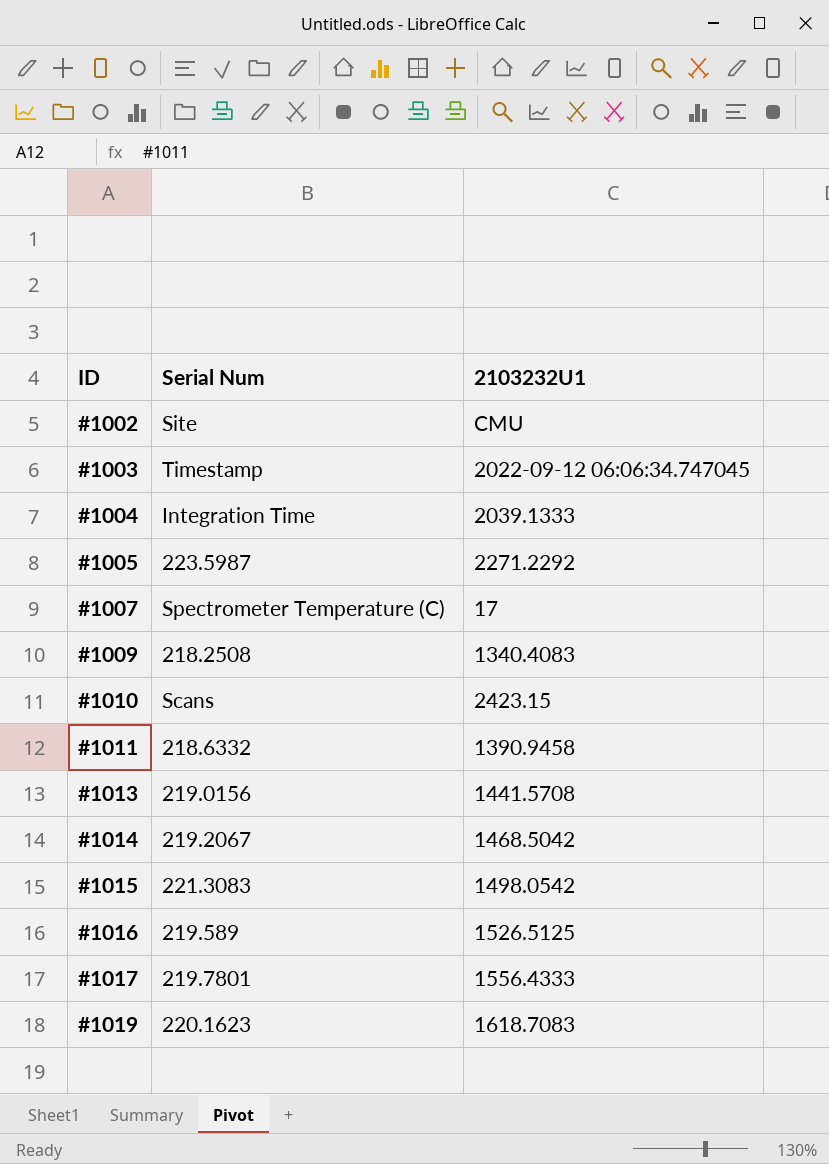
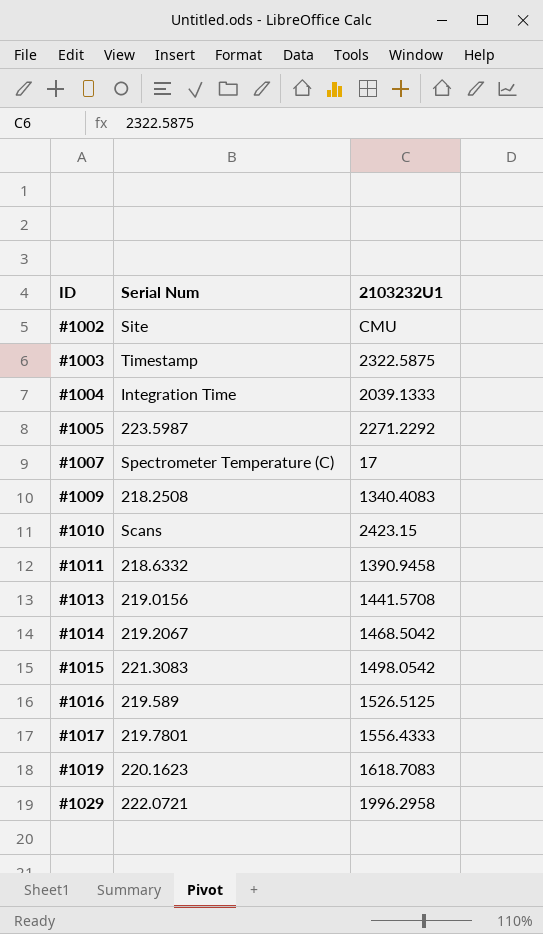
#1003 | 2103232U1: 2022-09-12 06:06:34.747045 -> 2322.5875
row #1029: none -> 222.0721 | 1996.2958

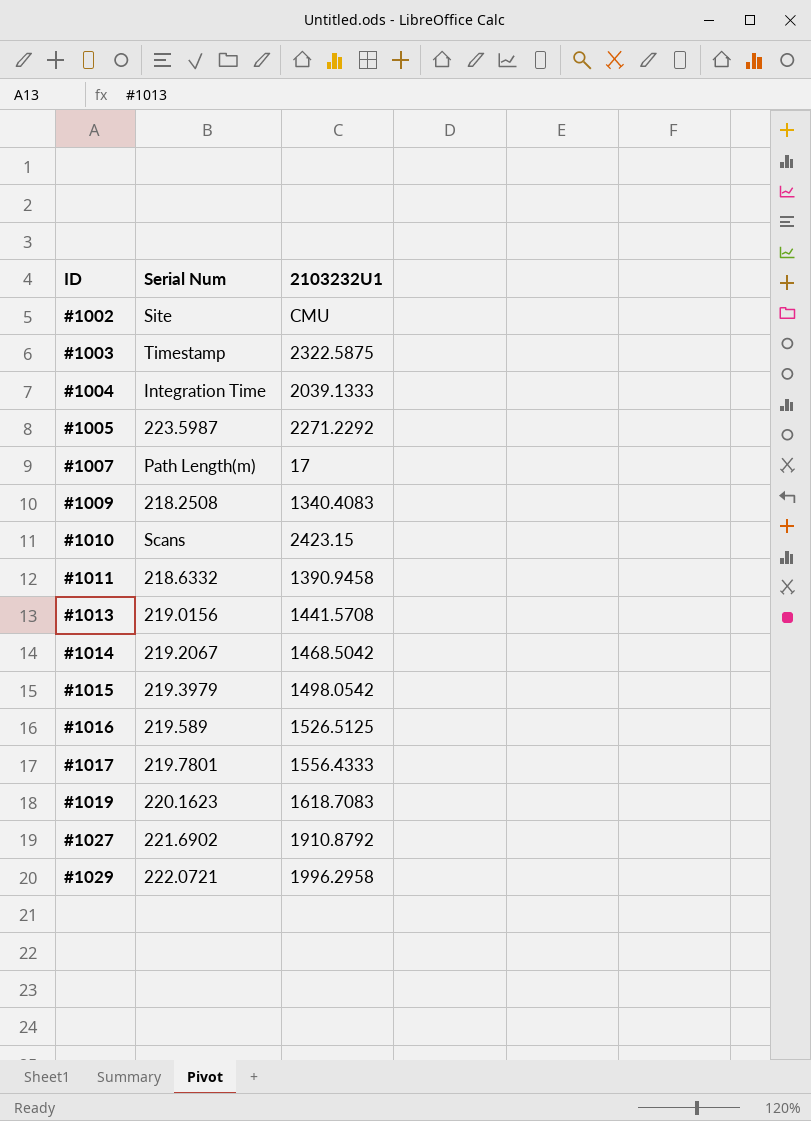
#1007 | Serial Num: Spectrometer Temperature (C) -> Path Length(m)
#1015 | Serial Num: 221.3083 -> 219.3979
row #1027: none -> 221.6902 | 1910.8792

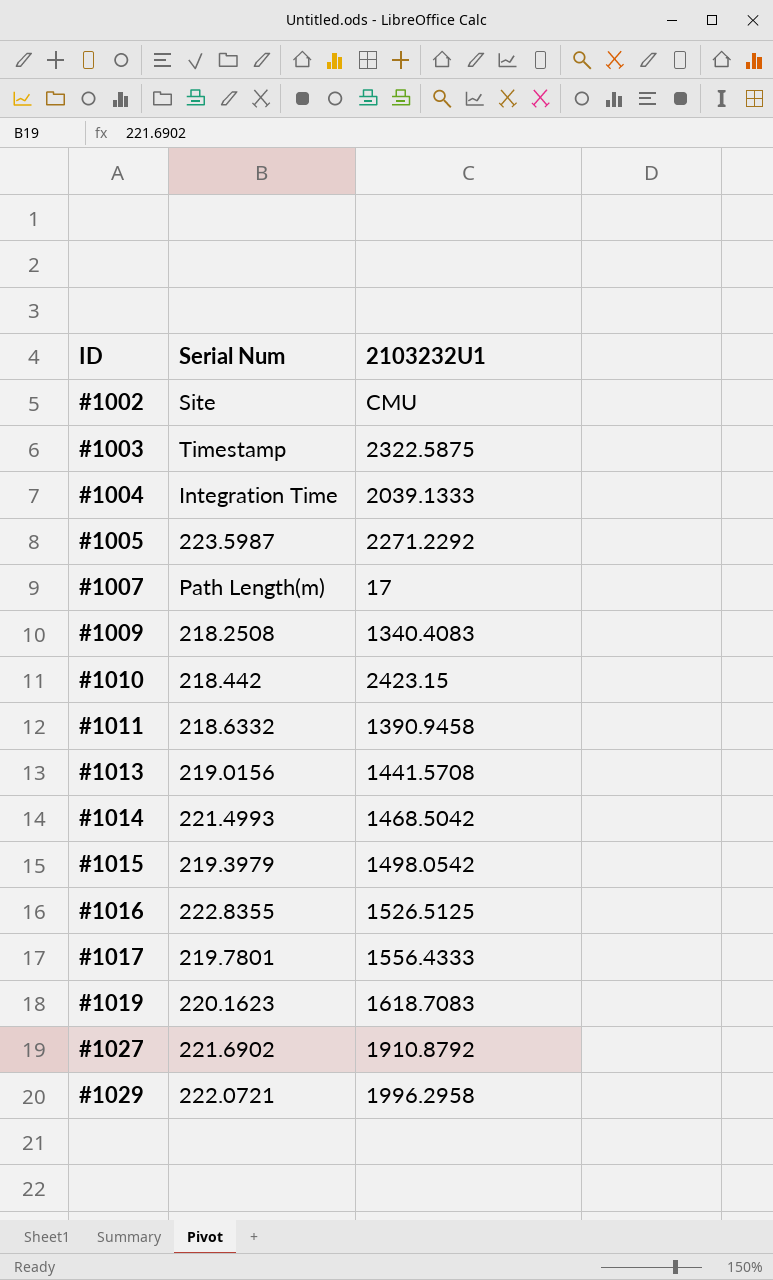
#1010 | Serial Num: Scans -> 218.442
#1014 | Serial Num: 219.2067 -> 221.4993
#1016 | Serial Num: 219.589 -> 222.8355

